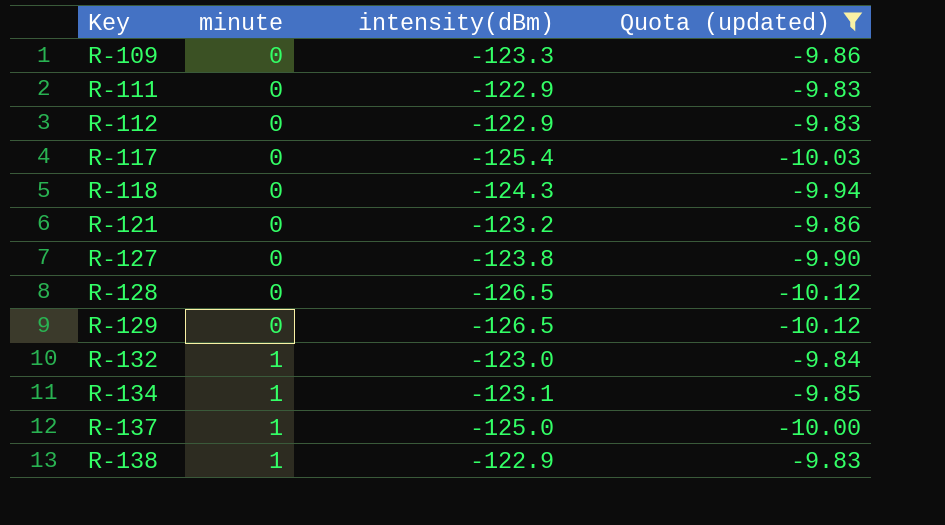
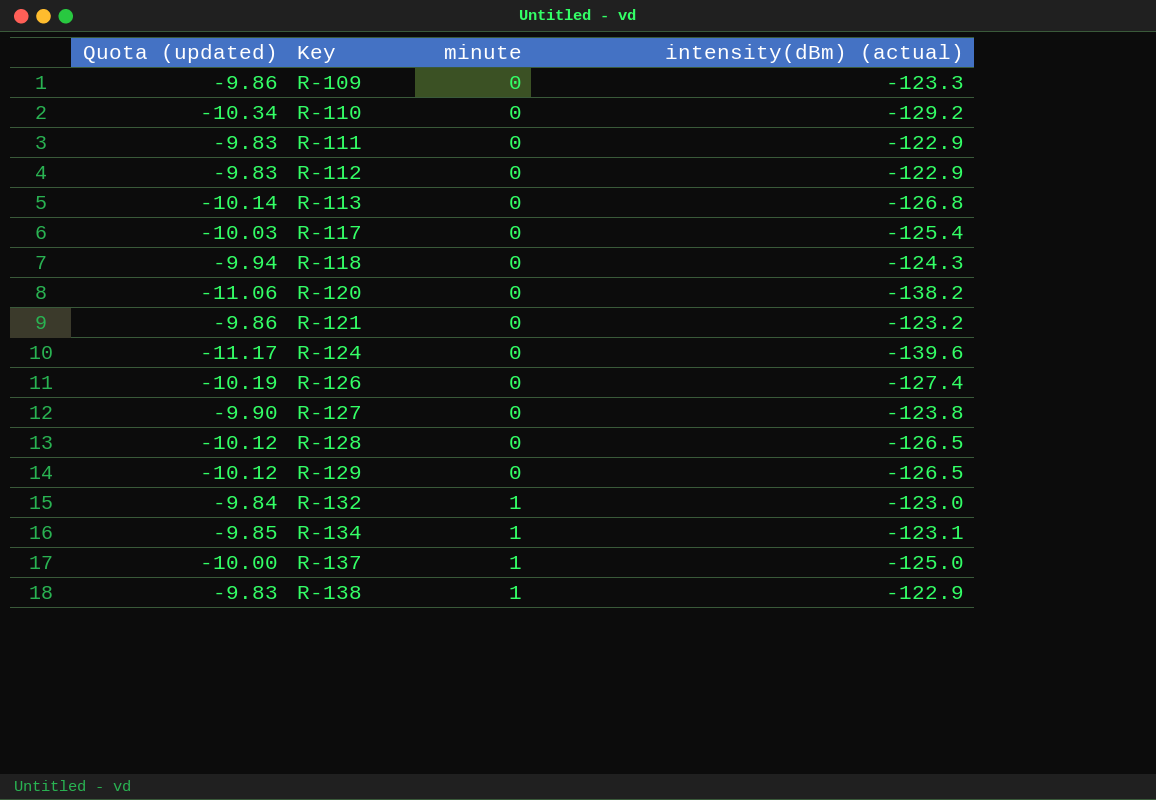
filter: Quota (updated) >= -10.12 -> none
column Quota (updated) | position: 4 -> 1
column name: intensity(dBm) -> intensity(dBm) (actual)

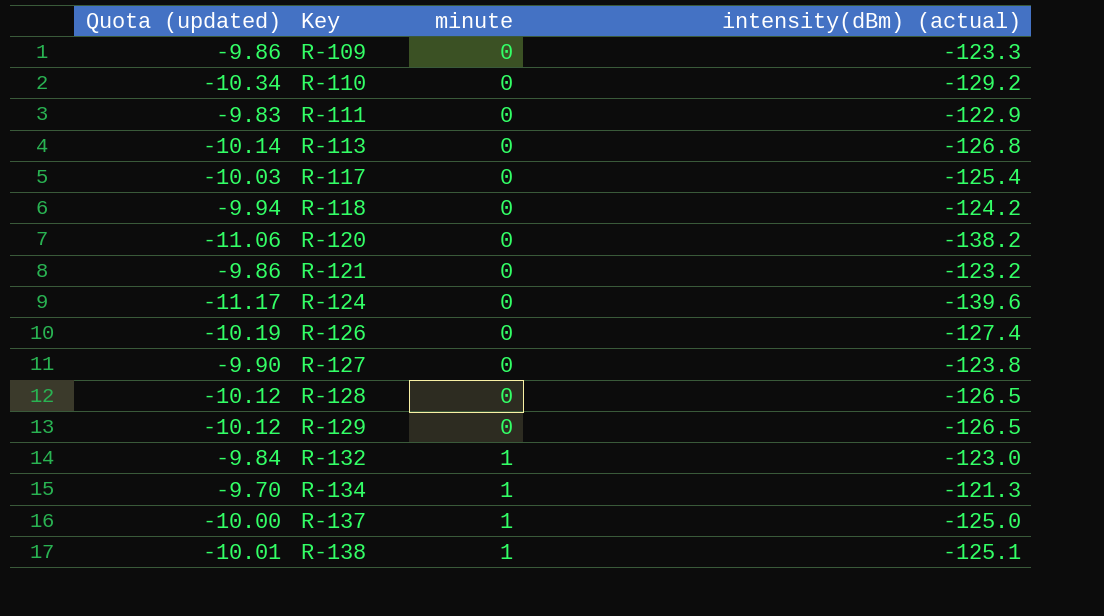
row R-112: -9.83 | 0 | -122.9 -> none
R-118 | intensity(dBm) (actual): -124.3 -> -124.2
R-134 | Quota (updated): -9.85 -> -9.70
R-134 | intensity(dBm) (actual): -123.1 -> -121.3
R-138 | Quota (updated): -9.83 -> -10.01
R-138 | intensity(dBm) (actual): -122.9 -> -125.1

